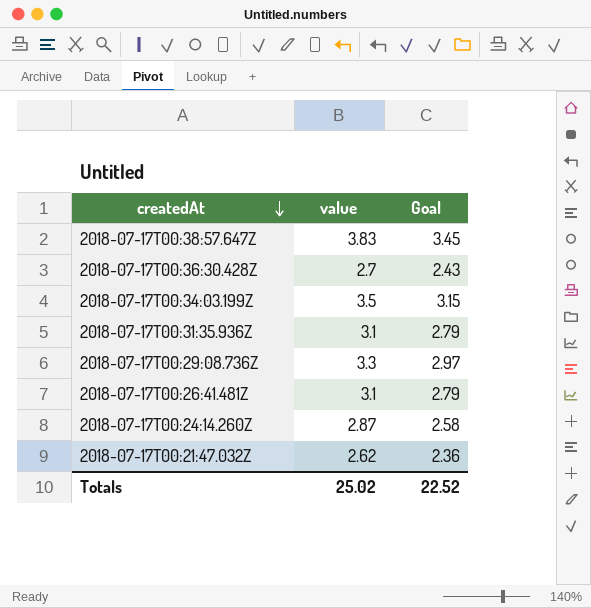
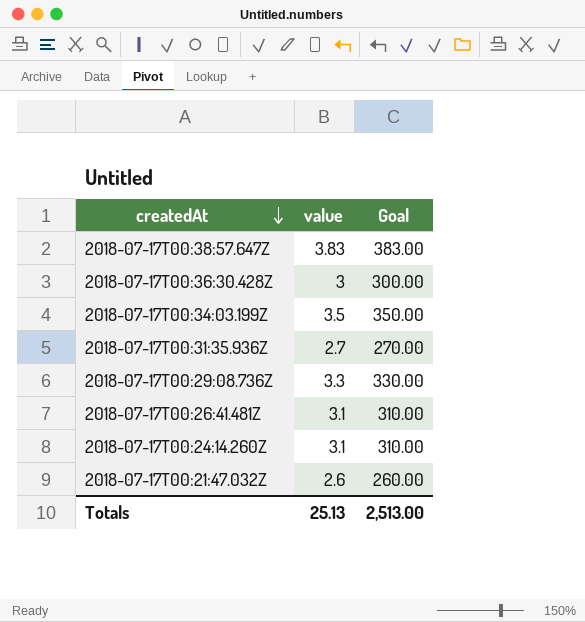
column Goal | formula: [value] * 0.9 -> [value] * 100
2018-07-17T00:36:30.428Z | value: 2.7 -> 3
2018-07-17T00:31:35.936Z | value: 3.1 -> 2.7
2018-07-17T00:24:14.260Z | value: 2.87 -> 3.1
2018-07-17T00:21:47.032Z | value: 2.62 -> 2.6
Totals | value: 25.02 -> 25.13
Totals | Goal: 22.52 -> 2,513.00

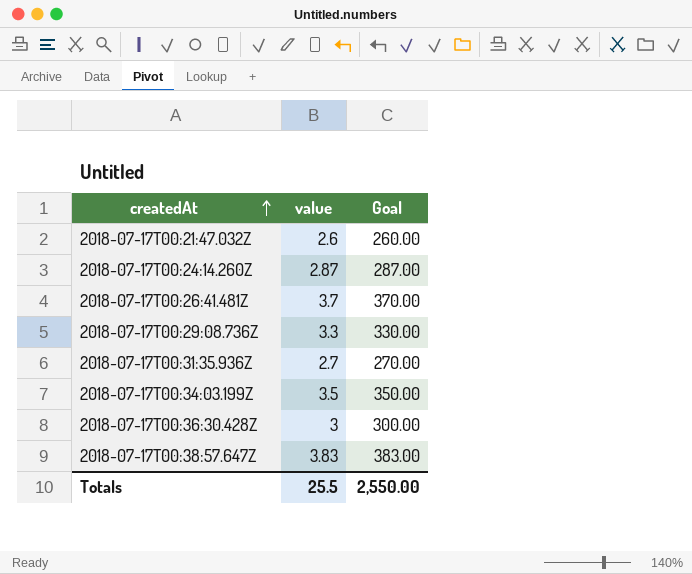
row order: createdAt descending -> createdAt ascending
2018-07-17T00:24:14.260Z | value: 3.1 -> 2.87
2018-07-17T00:24:14.260Z | Goal: 310.00 -> 287.00
2018-07-17T00:26:41.481Z | value: 3.1 -> 3.7
2018-07-17T00:26:41.481Z | Goal: 310.00 -> 370.00
Totals | value: 25.13 -> 25.5
Totals | Goal: 2,513.00 -> 2,550.00

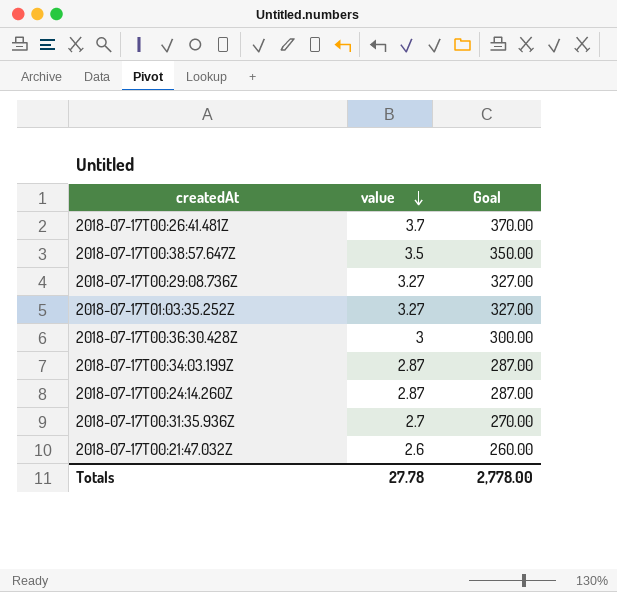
row order: createdAt ascending -> value descending
2018-07-17T00:38:57.647Z | value: 3.83 -> 3.5
2018-07-17T00:38:57.647Z | Goal: 383.00 -> 350.00
2018-07-17T00:29:08.736Z | value: 3.3 -> 3.27
2018-07-17T00:29:08.736Z | Goal: 330.00 -> 327.00
row 2018-07-17T01:03:35.252Z: none -> 3.27 | 327.00
2018-07-17T00:34:03.199Z | value: 3.5 -> 2.87
2018-07-17T00:34:03.199Z | Goal: 350.00 -> 287.00
Totals | value: 25.5 -> 27.78
Totals | Goal: 2,550.00 -> 2,778.00

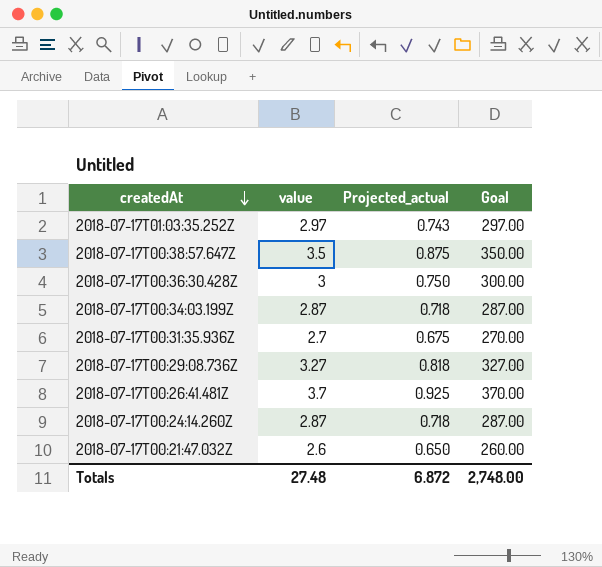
row order: value descending -> createdAt descending
column Projected_actual | formula: none -> [value] * 0.25
2018-07-17T01:03:35.252Z | value: 3.27 -> 2.97
2018-07-17T01:03:35.252Z | Goal: 327.00 -> 297.00
Totals | value: 27.78 -> 27.48
Totals | Goal: 2,778.00 -> 2,748.00

